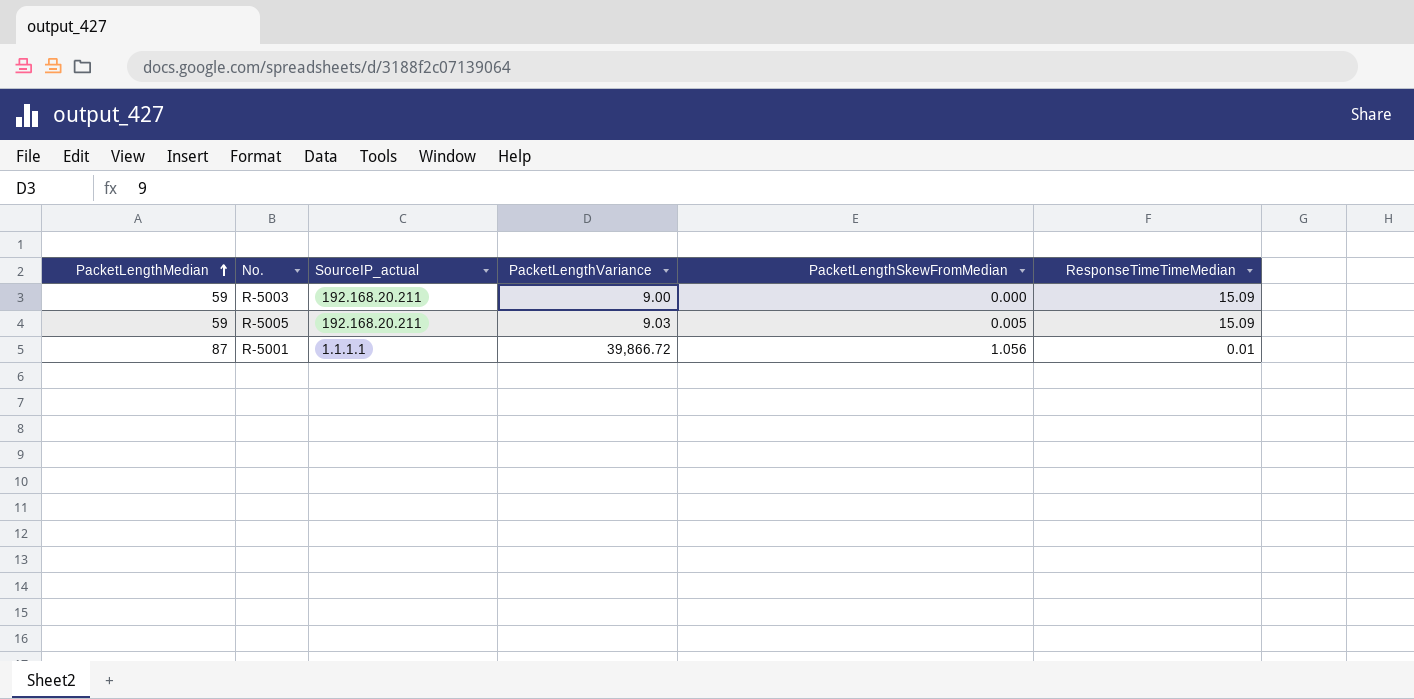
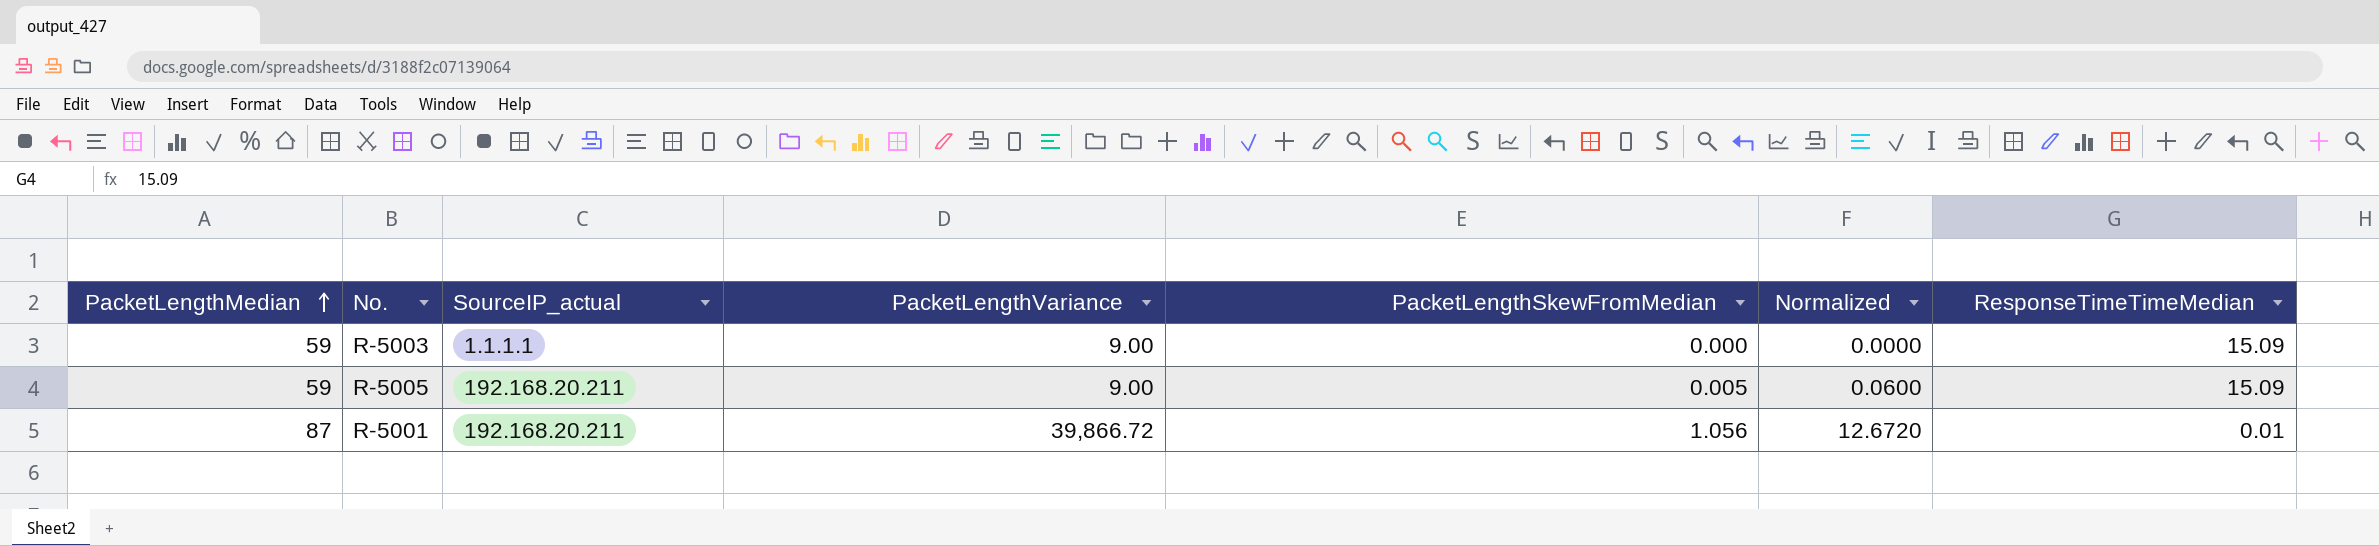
column Normalized | formula: none -> [PacketLengthSkewFromMedian] * 12
R-5003 | SourceIP_actual: 192.168.20.211 -> 1.1.1.1
R-5005 | PacketLengthVariance: 9.03 -> 9.00
R-5001 | SourceIP_actual: 1.1.1.1 -> 192.168.20.211

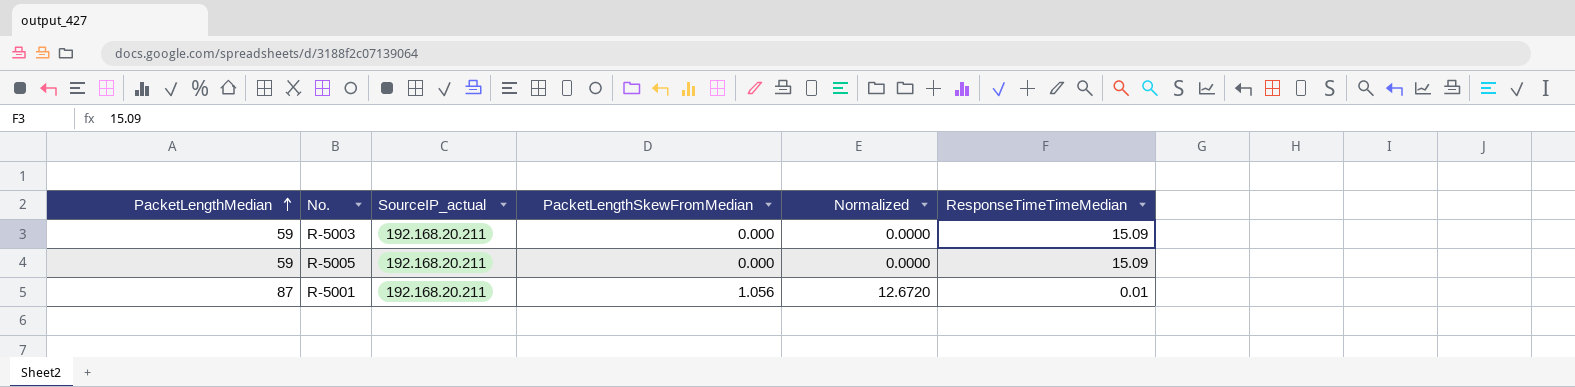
column PacketLengthVariance | position: 4 -> none
R-5003 | SourceIP_actual: 1.1.1.1 -> 192.168.20.211
R-5005 | PacketLengthSkewFromMedian: 0.005 -> 0.000
R-5005 | Normalized: 0.0600 -> 0.0000

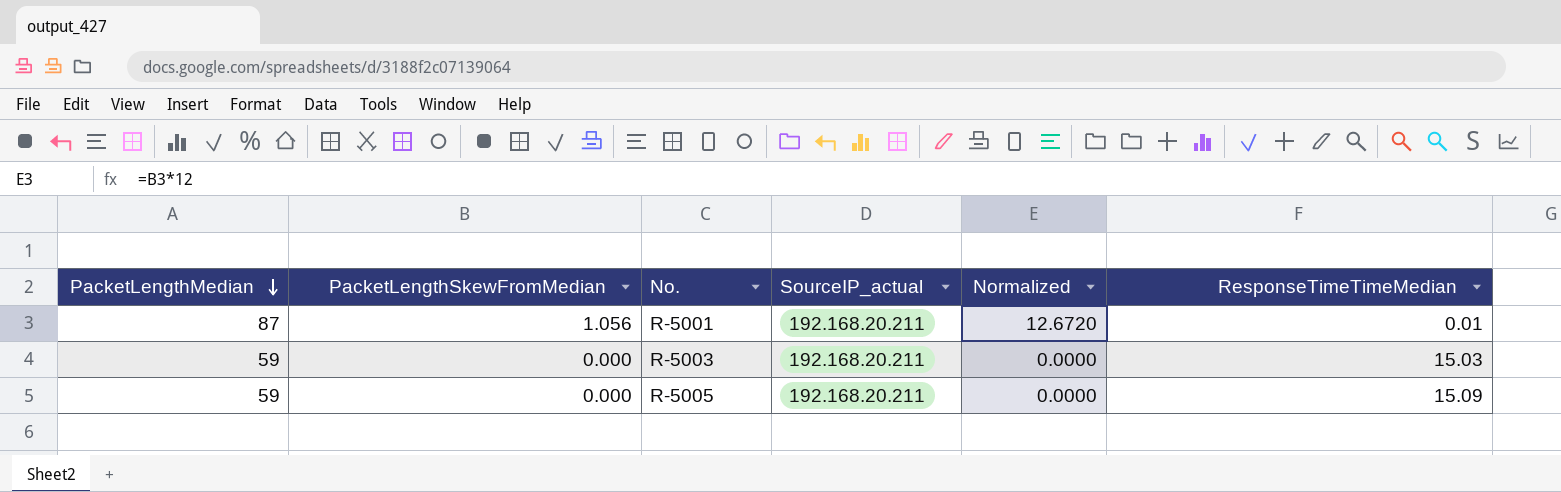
row order: PacketLengthMedian ascending -> PacketLengthMedian descending
column PacketLengthSkewFromMedian | position: 4 -> 2
R-5003 | ResponseTimeTimeMedian: 15.09 -> 15.03

